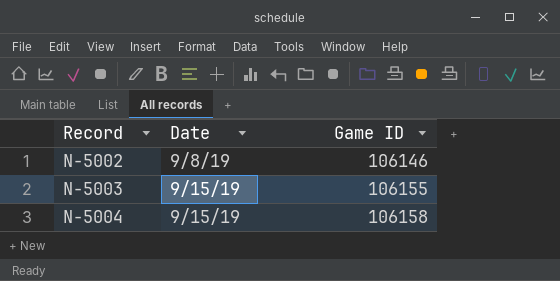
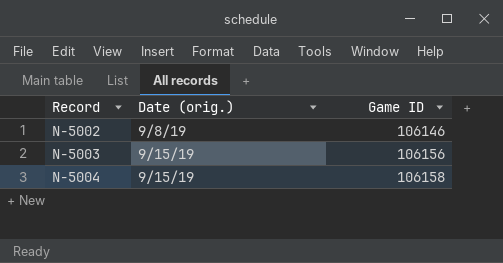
column name: Date -> Date (orig.)
N-5003 | Game ID: 106155 -> 106156

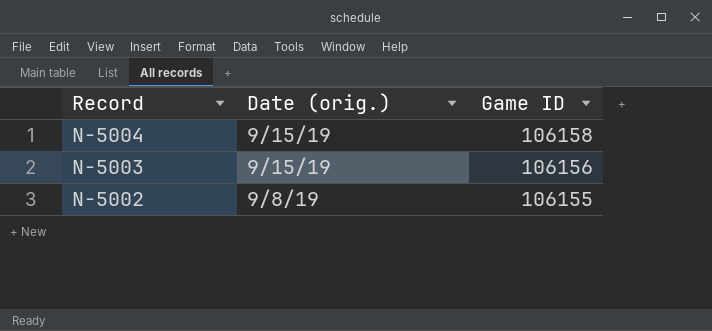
row order: Record ascending -> Record descending
N-5002 | Game ID: 106146 -> 106155

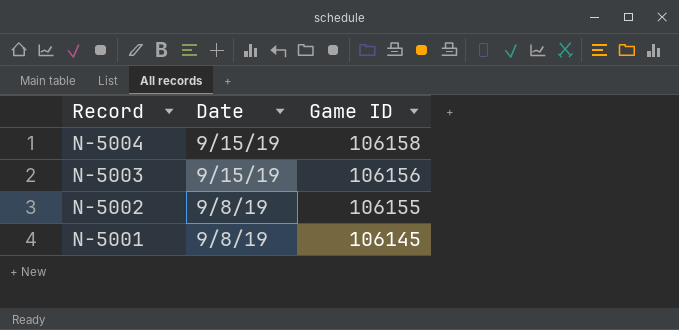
column name: Date (orig.) -> Date
row N-5001: none -> 9/8/19 | 106145

